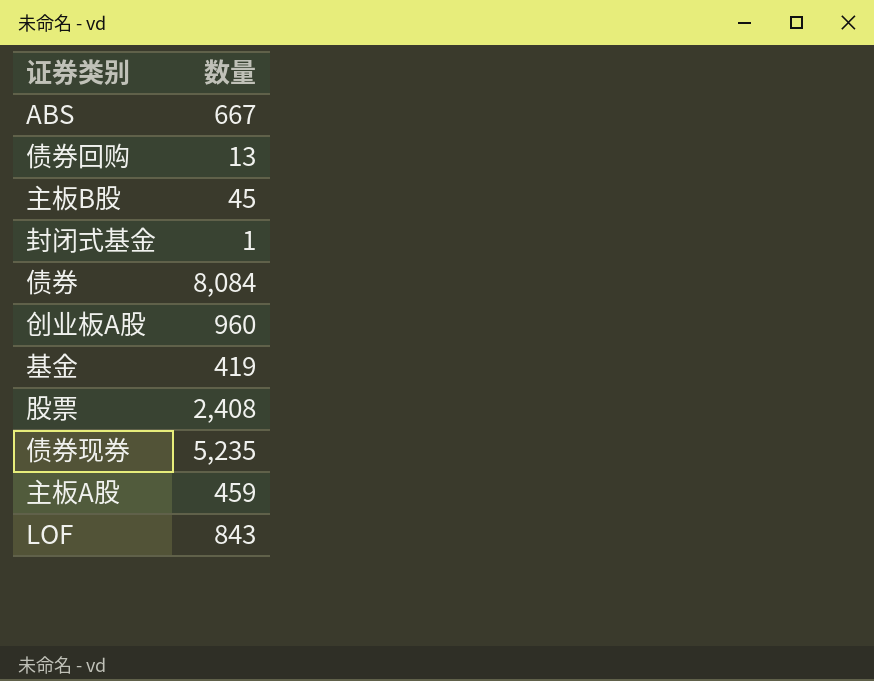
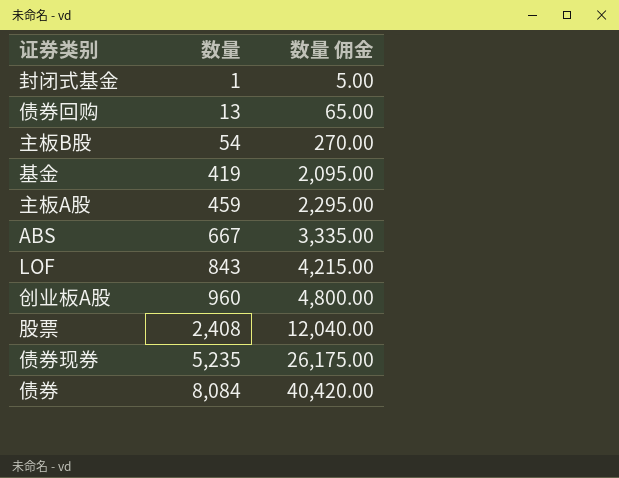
row order: none -> 数量 ascending
column 数量 佣金 | formula: none -> [数量] * 5
主板B股 | 数量: 45 -> 54

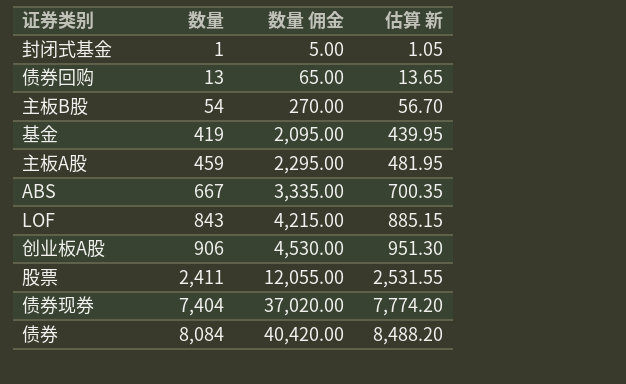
column 估算 新 | formula: none -> [数量] * 1.05
创业板A股 | 数量: 960 -> 906
创业板A股 | 数量 佣金: 4,800.00 -> 4,530.00
股票 | 数量: 2,408 -> 2,411
股票 | 数量 佣金: 12,040.00 -> 12,055.00
债券现券 | 数量: 5,235 -> 7,404
债券现券 | 数量 佣金: 26,175.00 -> 37,020.00

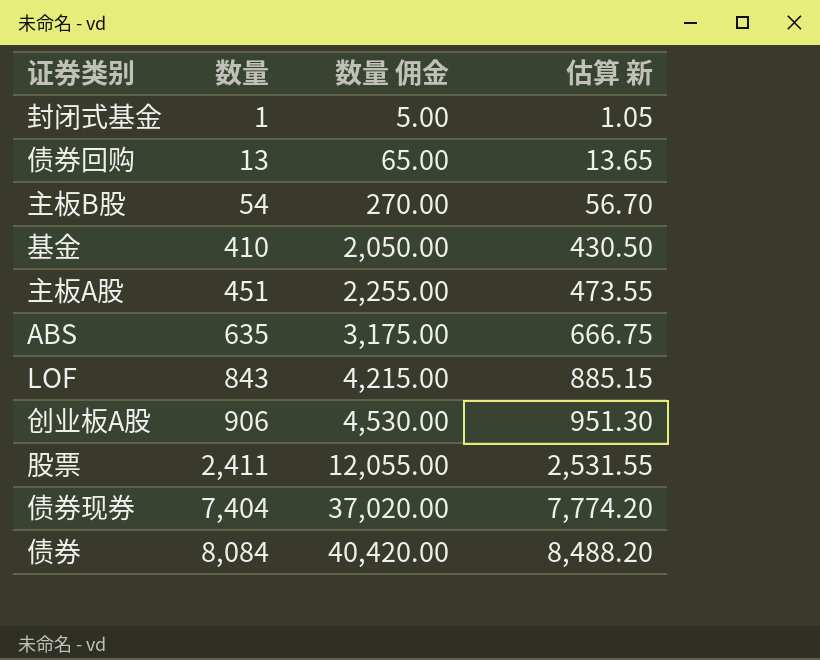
基金 | 数量: 419 -> 410
基金 | 数量 佣金: 2,095.00 -> 2,050.00
基金 | 估算 新: 439.95 -> 430.50
主板A股 | 数量: 459 -> 451
主板A股 | 数量 佣金: 2,295.00 -> 2,255.00
主板A股 | 估算 新: 481.95 -> 473.55
ABS | 数量: 667 -> 635
ABS | 数量 佣金: 3,335.00 -> 3,175.00
ABS | 估算 新: 700.35 -> 666.75

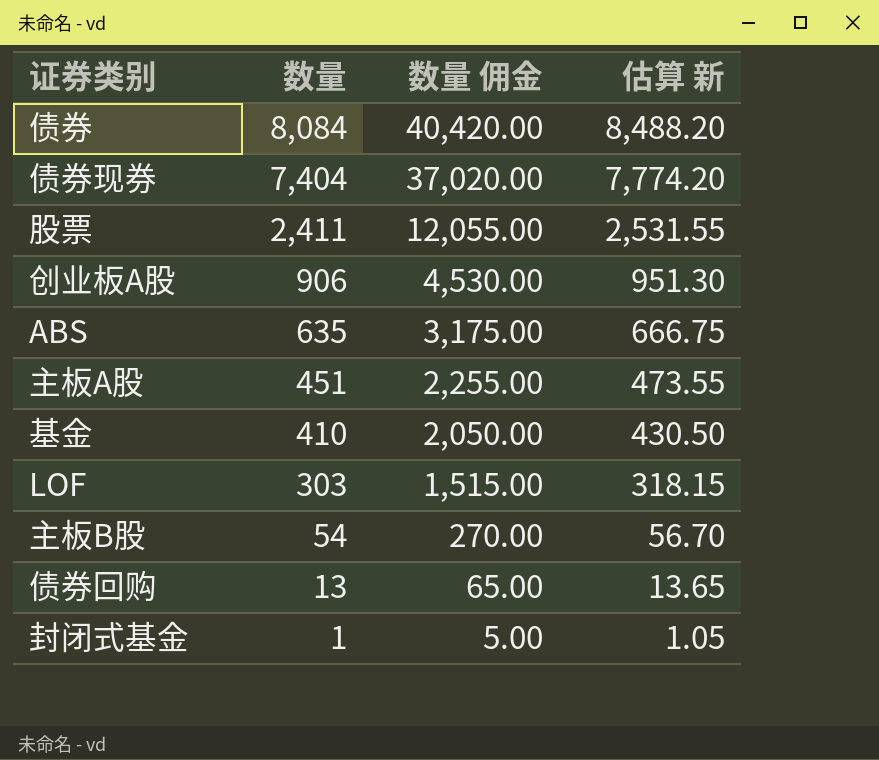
row order: 数量 ascending -> 数量 descending
LOF | 数量: 843 -> 303
LOF | 数量 佣金: 4,215.00 -> 1,515.00
LOF | 估算 新: 885.15 -> 318.15

